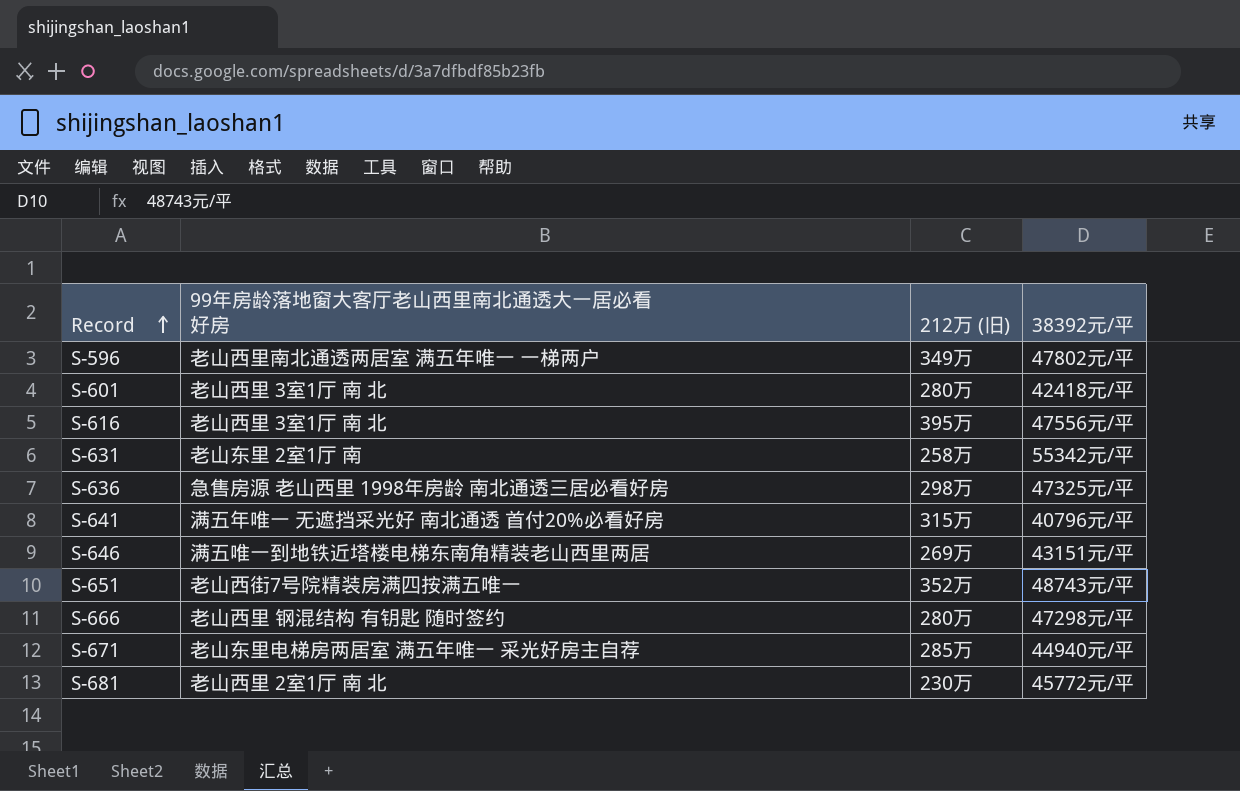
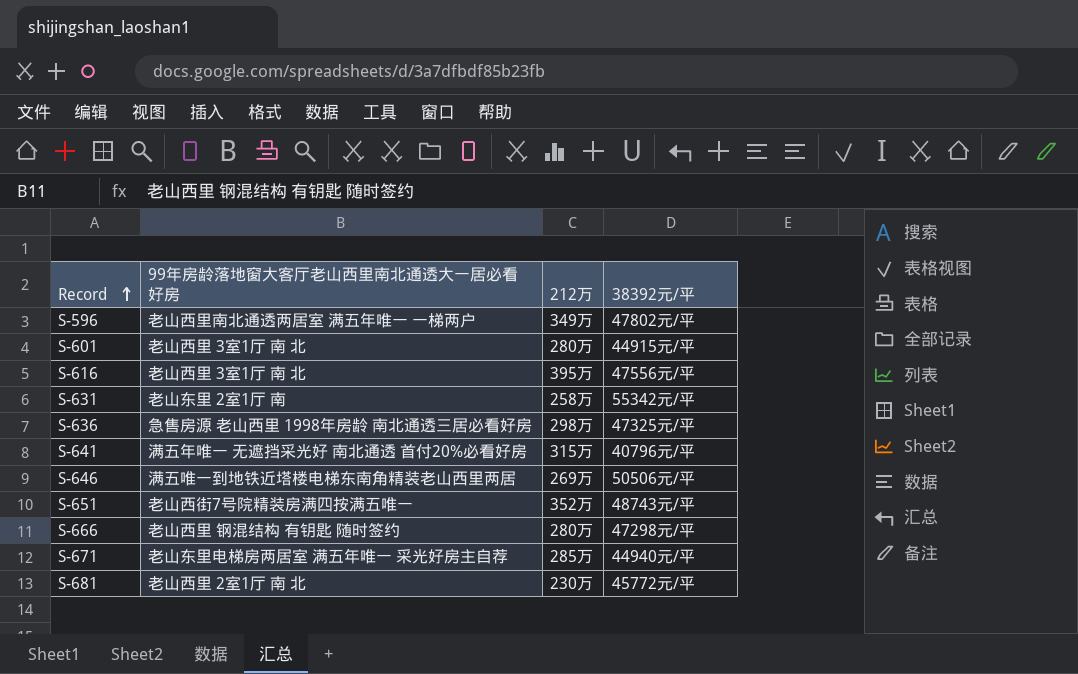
column name: 212万 (旧) -> 212万
S-601 | 38392元/平: 42418元/平 -> 44915元/平
S-646 | 38392元/平: 43151元/平 -> 50506元/平

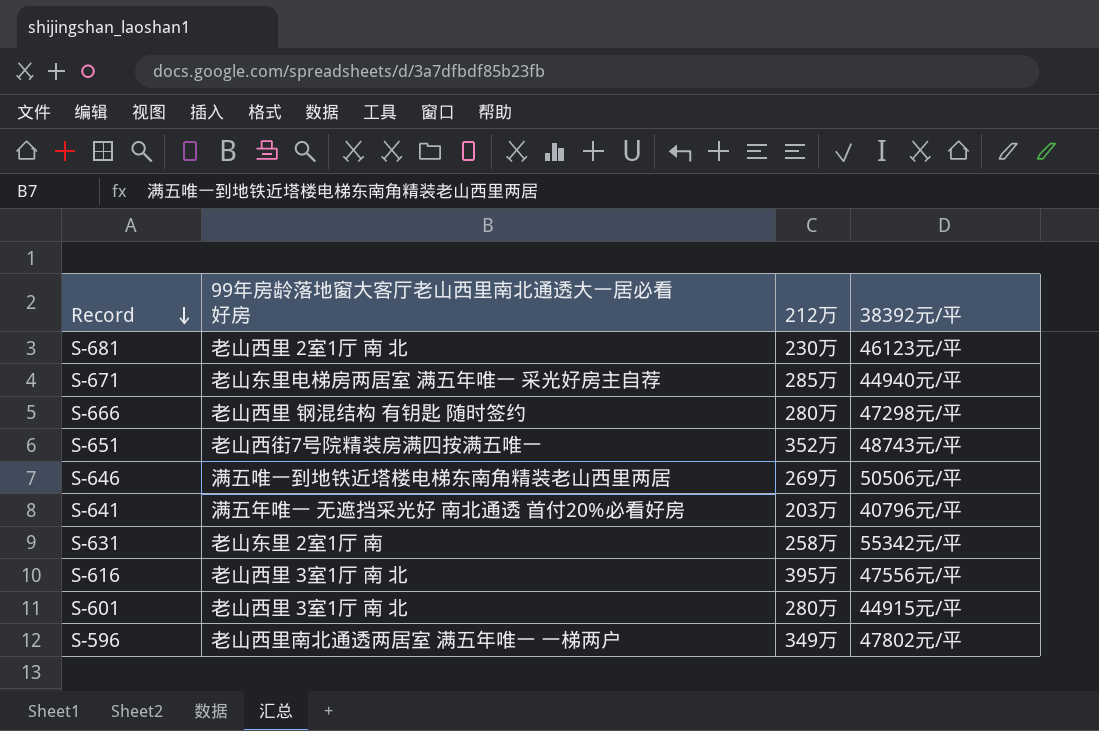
row order: Record ascending -> Record descending
row S-636: 急售房源 老山西里 1998年房龄 南北通透三居必看好房 | 298万 | 47325元/平 -> none
S-681 | 38392元/平: 45772元/平 -> 46123元/平
S-641 | 212万: 315万 -> 203万

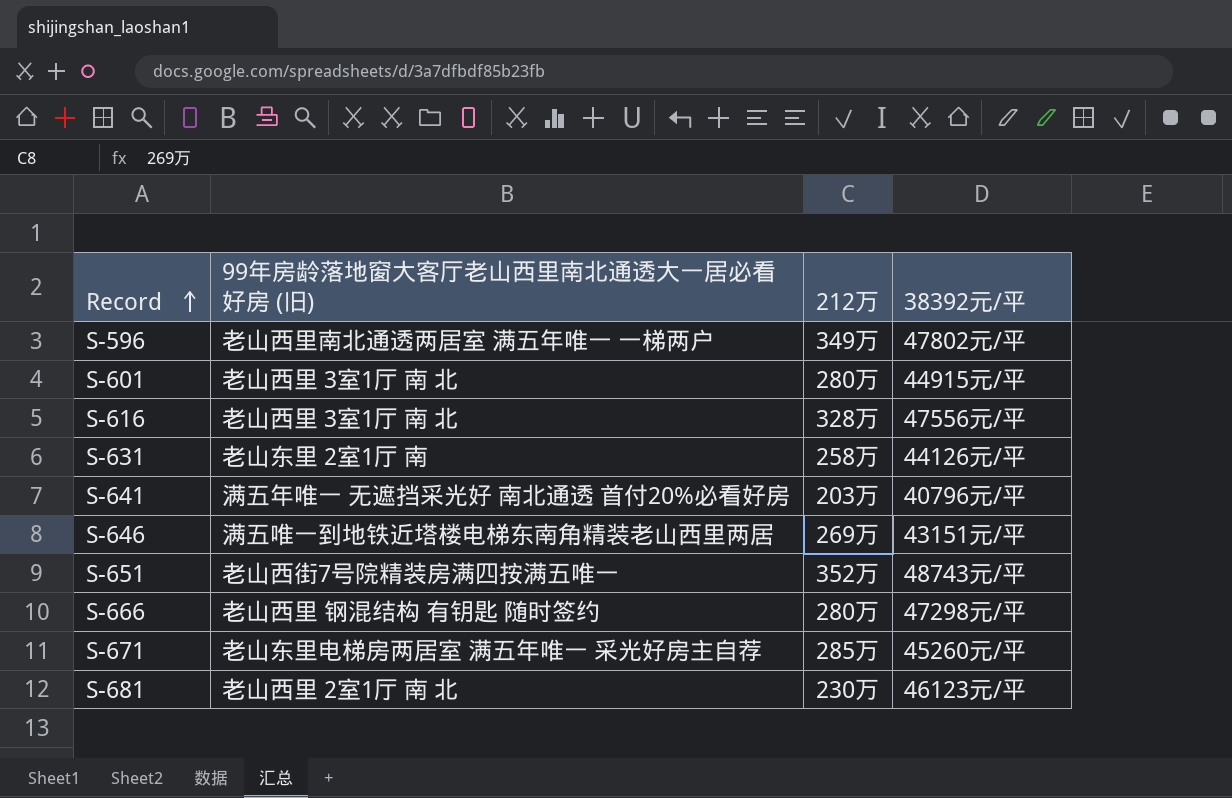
row order: Record descending -> Record ascending
column name: 99年房龄落地窗大客厅老山西里南北通透大一居必看好房 -> 99年房龄落地窗大客厅老山西里南北通透大一居必看好房 (旧)
S-616 | 212万: 395万 -> 328万
S-631 | 38392元/平: 55342元/平 -> 44126元/平
S-646 | 38392元/平: 50506元/平 -> 43151元/平
S-671 | 38392元/平: 44940元/平 -> 45260元/平

